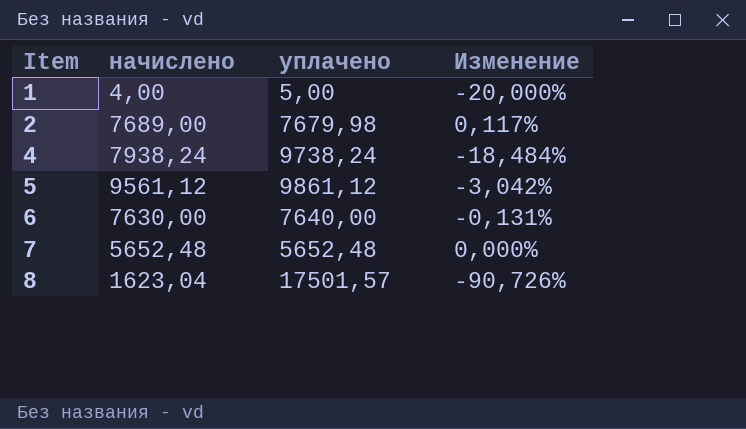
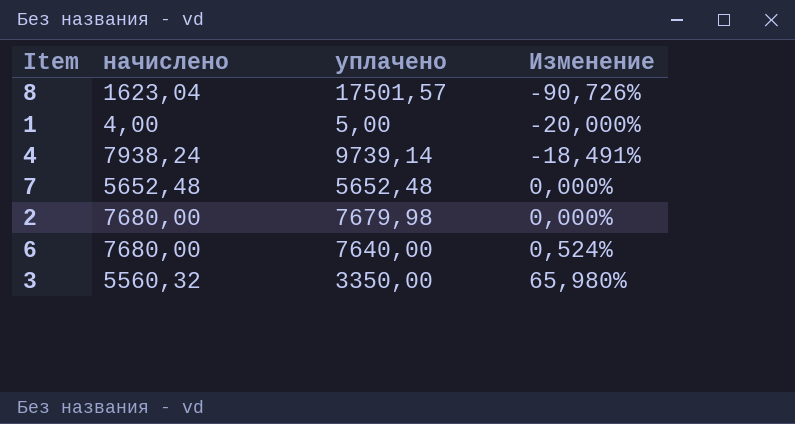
row order: Item ascending -> Изменение ascending
row 5: 9561,12 | 9861,12 | -3,042% -> none
4 | уплачено: 9738,24 -> 9739,14
4 | Изменение: -18,484% -> -18,491%
2 | начислено: 7689,00 -> 7680,00
2 | Изменение: 0,117% -> 0,000%
6 | начислено: 7630,00 -> 7680,00
6 | Изменение: -0,131% -> 0,524%
row 3: none -> 5560,32 | 3350,00 | 65,980%

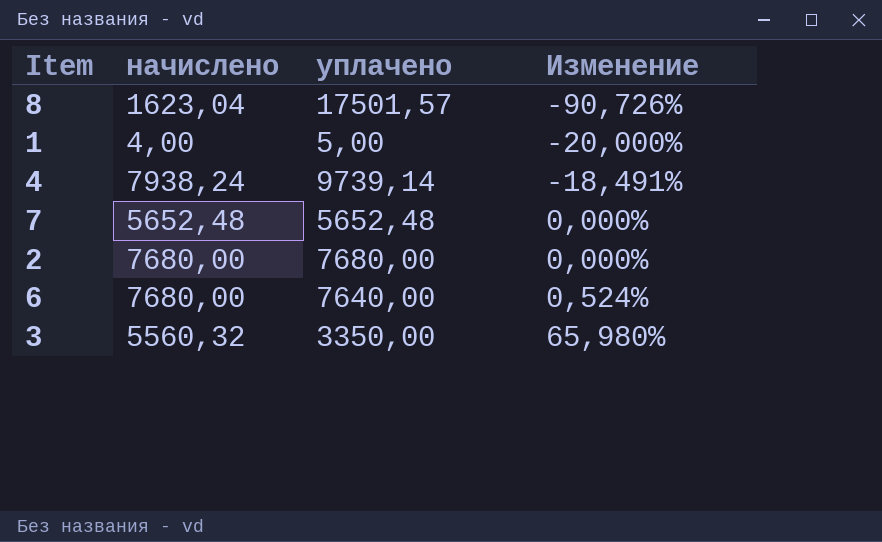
2 | уплачено: 7679,98 -> 7680,00

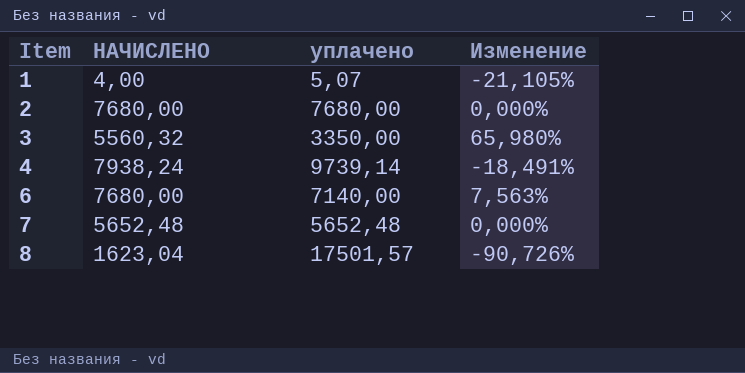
row order: Изменение ascending -> Item ascending
column name: начислено -> НАЧИСЛЕНО
1 | уплачено: 5,00 -> 5,07
1 | Изменение: -20,000% -> -21,105%
6 | уплачено: 7640,00 -> 7140,00
6 | Изменение: 0,524% -> 7,563%

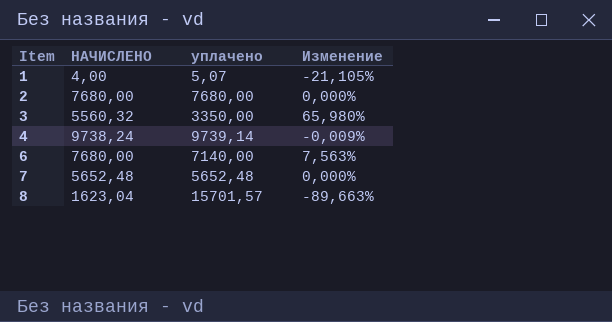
4 | НАЧИСЛЕНО: 7938,24 -> 9738,24
4 | Изменение: -18,491% -> -0,009%
8 | уплачено: 17501,57 -> 15701,57
8 | Изменение: -90,726% -> -89,663%

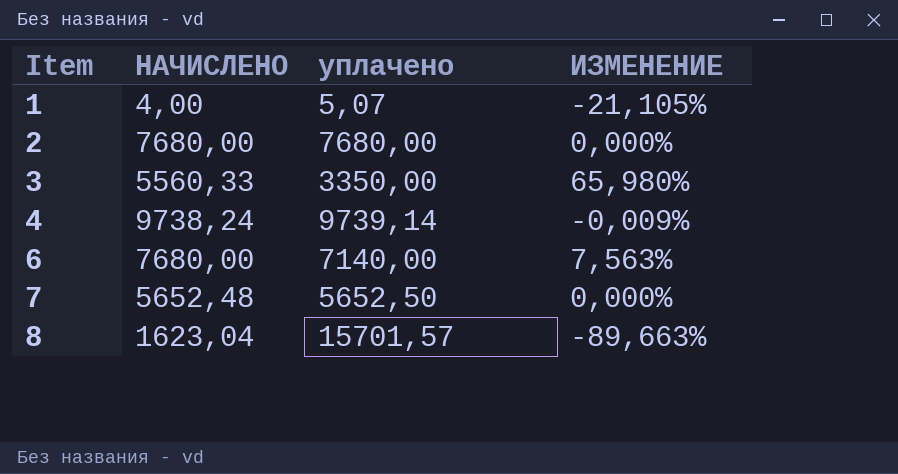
column name: Изменение -> ИЗМЕНЕНИЕ
3 | НАЧИСЛЕНО: 5560,32 -> 5560,33
7 | уплачено: 5652,48 -> 5652,50

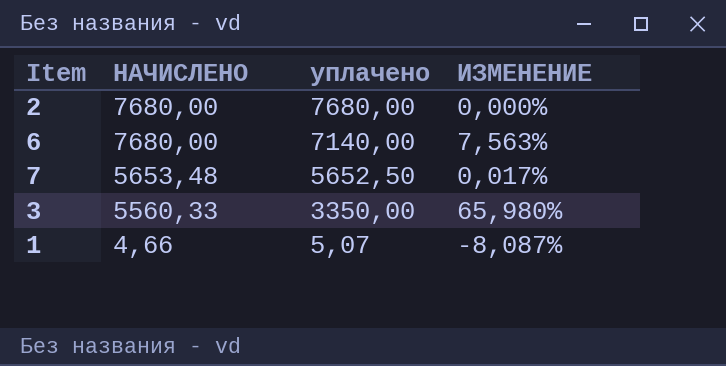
row order: Item ascending -> НАЧИСЛЕНО descending
row 4: 9738,24 | 9739,14 | -0,009% -> none
row 8: 1623,04 | 15701,57 | -89,663% -> none
7 | НАЧИСЛЕНО: 5652,48 -> 5653,48
7 | ИЗМЕНЕНИЕ: 0,000% -> 0,017%
1 | НАЧИСЛЕНО: 4,00 -> 4,66
1 | ИЗМЕНЕНИЕ: -21,105% -> -8,087%

